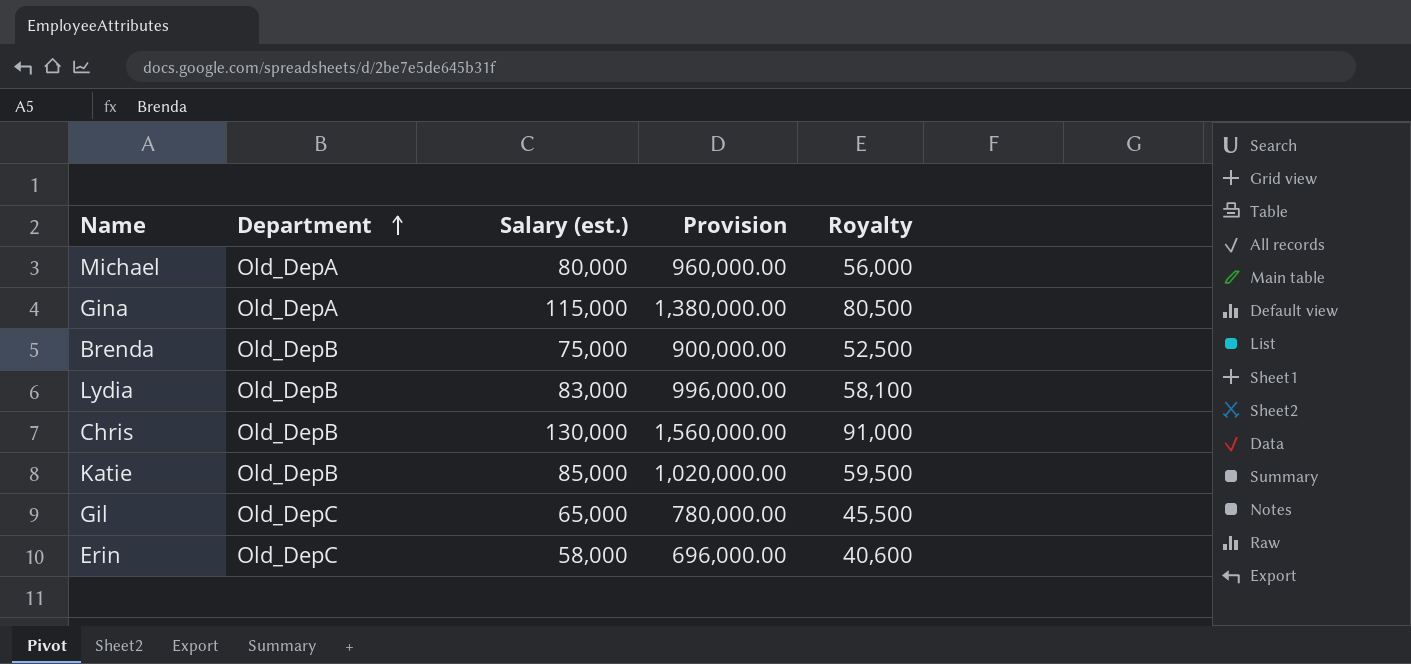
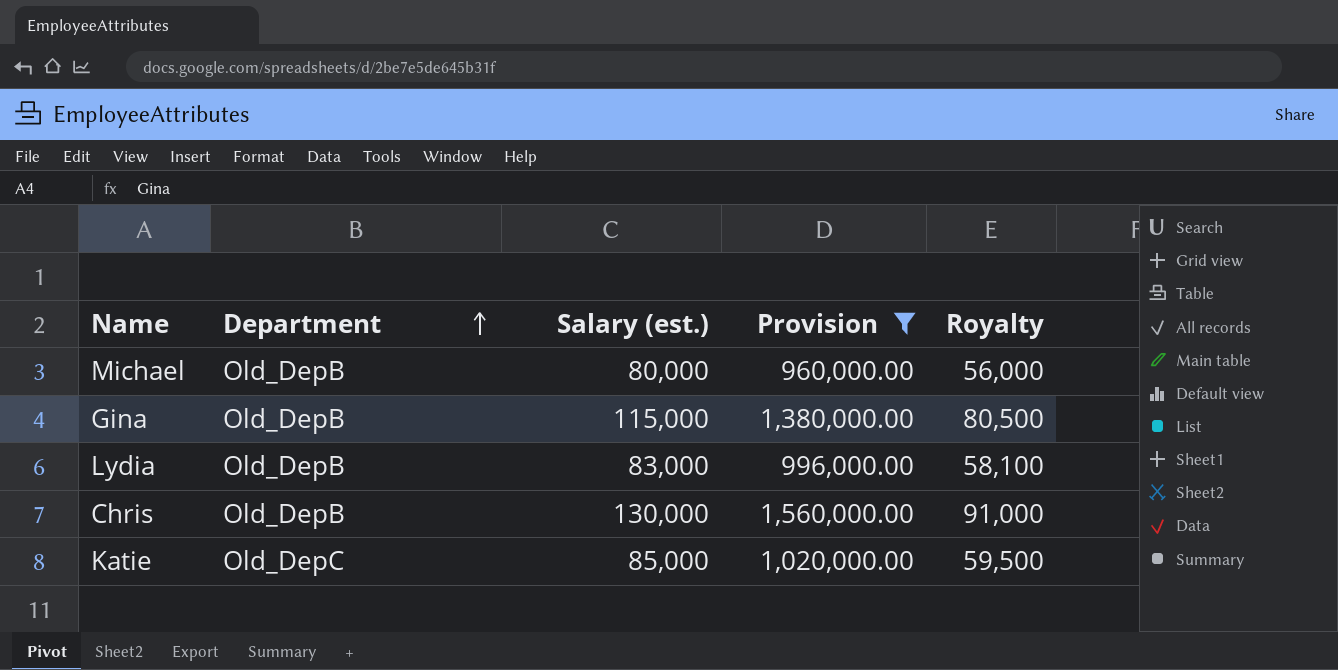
filter: none -> Provision >= 960,000.00
Michael | Department: Old_DepA -> Old_DepB
Gina | Department: Old_DepA -> Old_DepB
Katie | Department: Old_DepB -> Old_DepC

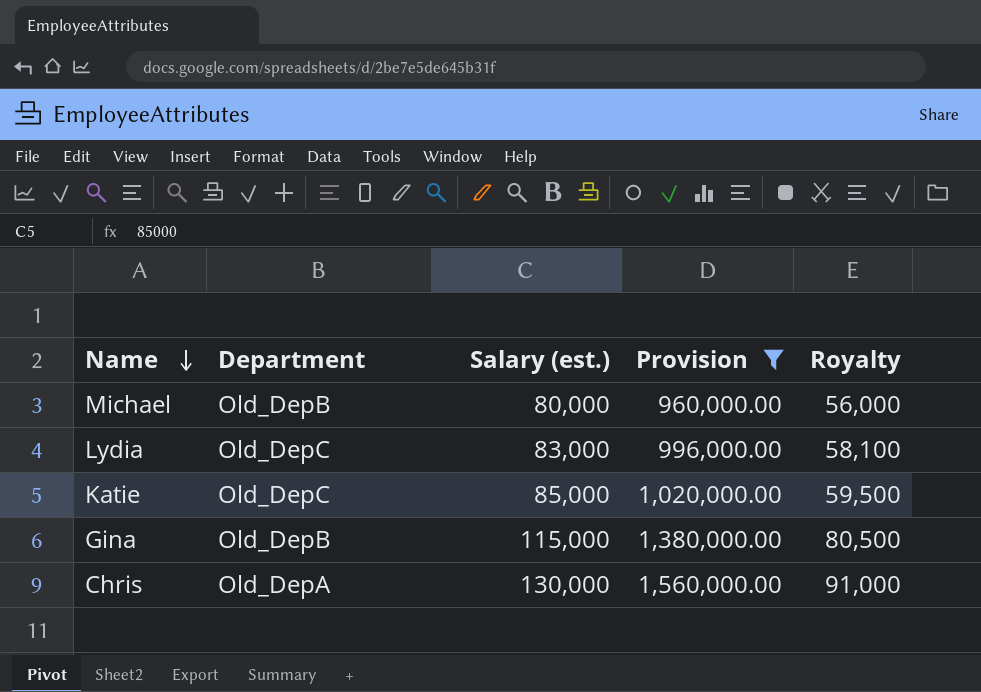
row order: Department ascending -> Name descending
Lydia | Department: Old_DepB -> Old_DepC
Chris | Department: Old_DepB -> Old_DepA

